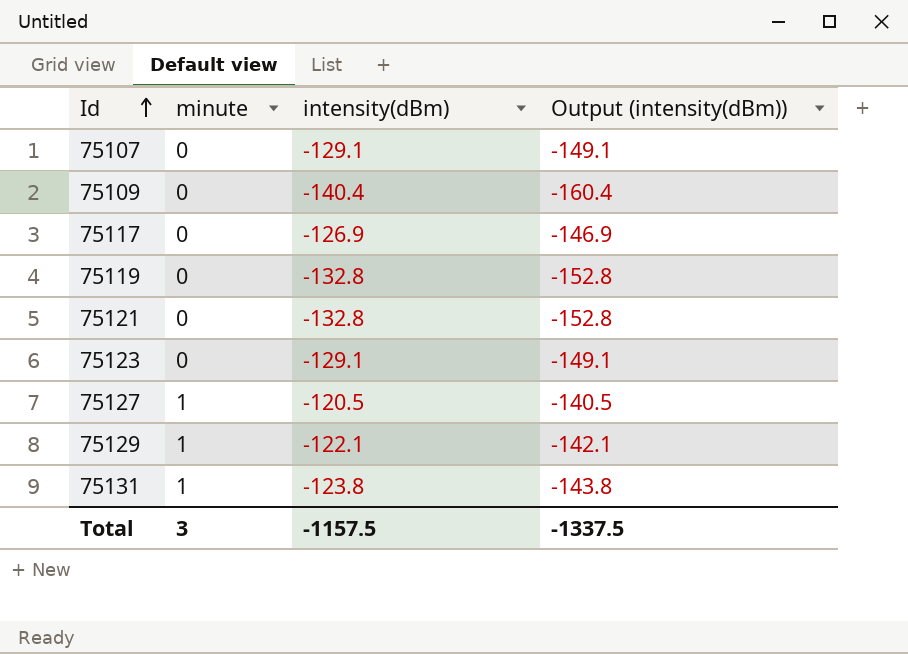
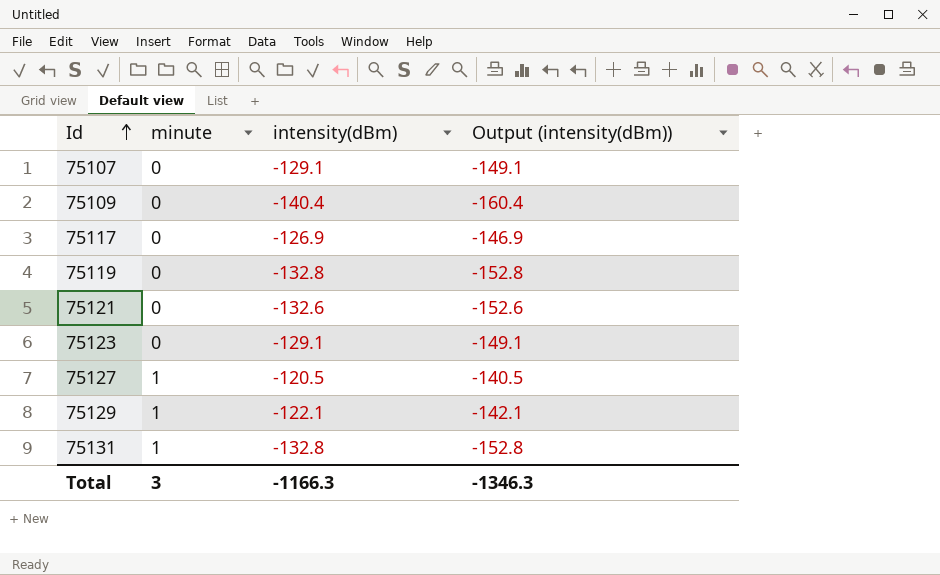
75121 | intensity(dBm): -132.8 -> -132.6
75121 | Output (intensity(dBm)): -152.8 -> -152.6
75131 | intensity(dBm): -123.8 -> -132.8
75131 | Output (intensity(dBm)): -143.8 -> -152.8
Total | intensity(dBm): -1157.5 -> -1166.3
Total | Output (intensity(dBm)): -1337.5 -> -1346.3

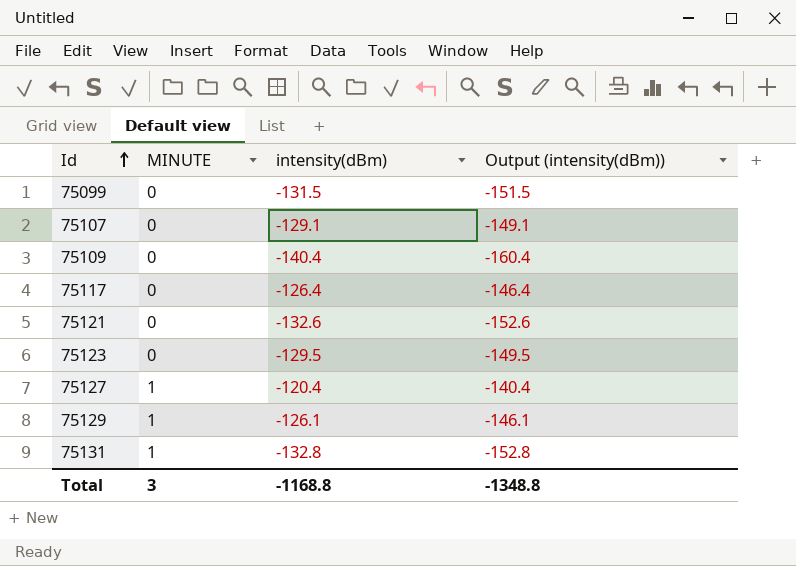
column name: minute -> MINUTE
row 75119: 0 | -132.8 | -152.8 -> none
row 75099: none -> 0 | -131.5 | -151.5
75117 | intensity(dBm): -126.9 -> -126.4
75117 | Output (intensity(dBm)): -146.9 -> -146.4
75123 | intensity(dBm): -129.1 -> -129.5
75123 | Output (intensity(dBm)): -149.1 -> -149.5
75127 | intensity(dBm): -120.5 -> -120.4
75127 | Output (intensity(dBm)): -140.5 -> -140.4
75129 | intensity(dBm): -122.1 -> -126.1
75129 | Output (intensity(dBm)): -142.1 -> -146.1
Total | intensity(dBm): -1166.3 -> -1168.8
Total | Output (intensity(dBm)): -1346.3 -> -1348.8

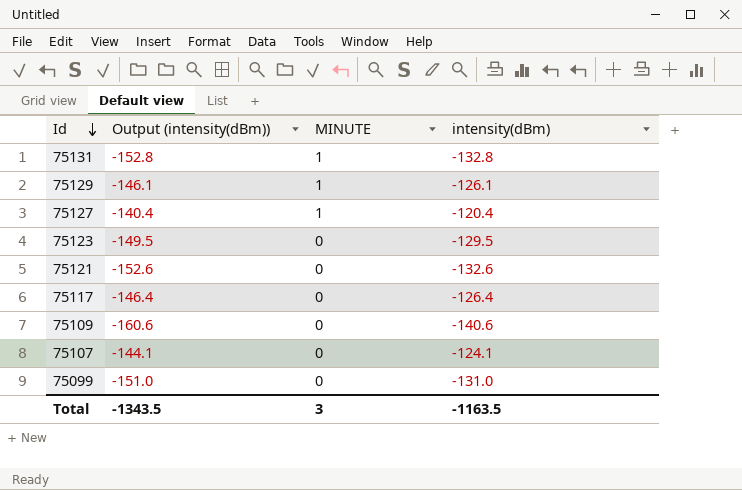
row order: Id ascending -> Id descending
column Output (intensity(dBm)) | position: 4 -> 2
75109 | Output (intensity(dBm)): -160.4 -> -160.6
75109 | intensity(dBm): -140.4 -> -140.6
75107 | Output (intensity(dBm)): -149.1 -> -144.1
75107 | intensity(dBm): -129.1 -> -124.1
75099 | Output (intensity(dBm)): -151.5 -> -151.0
75099 | intensity(dBm): -131.5 -> -131.0
Total | Output (intensity(dBm)): -1348.8 -> -1343.5
Total | intensity(dBm): -1168.8 -> -1163.5

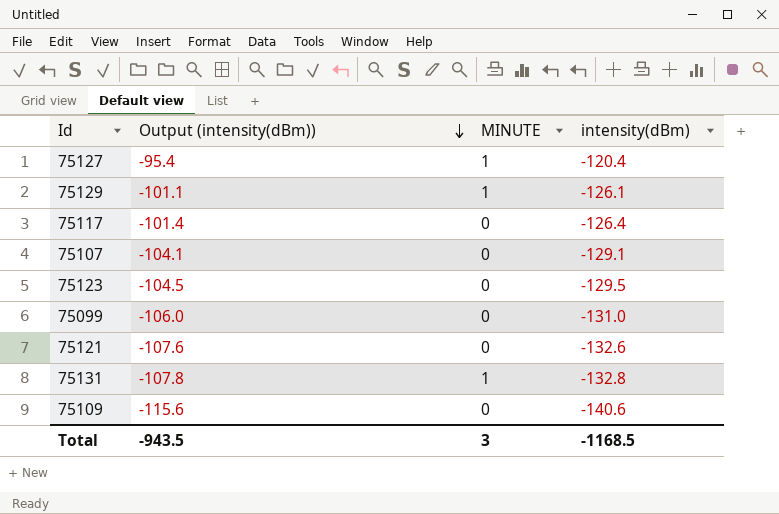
row order: Id descending -> Output (intensity(dBm)) descending
column Output (intensity(dBm)) | formula: [intensity(dBm)] - 20 -> [intensity(dBm)] + 25
75107 | intensity(dBm): -124.1 -> -129.1
Total | Output (intensity(dBm)): -1343.5 -> -943.5
Total | intensity(dBm): -1163.5 -> -1168.5

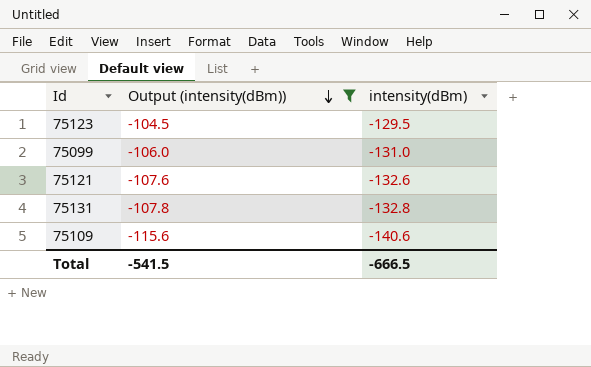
filter: none -> Output (intensity(dBm)) <= -104.5
column MINUTE | position: 3 -> none
Total | Output (intensity(dBm)): -943.5 -> -541.5
Total | intensity(dBm): -1168.5 -> -666.5

